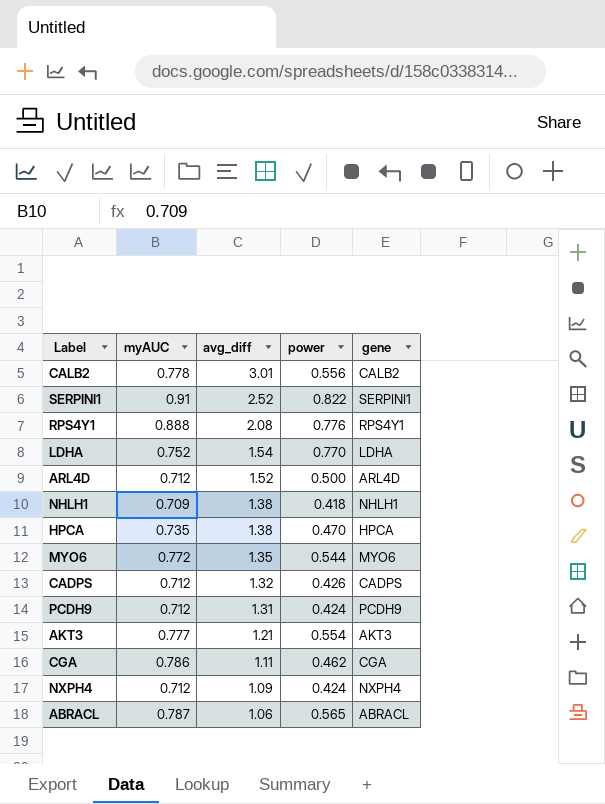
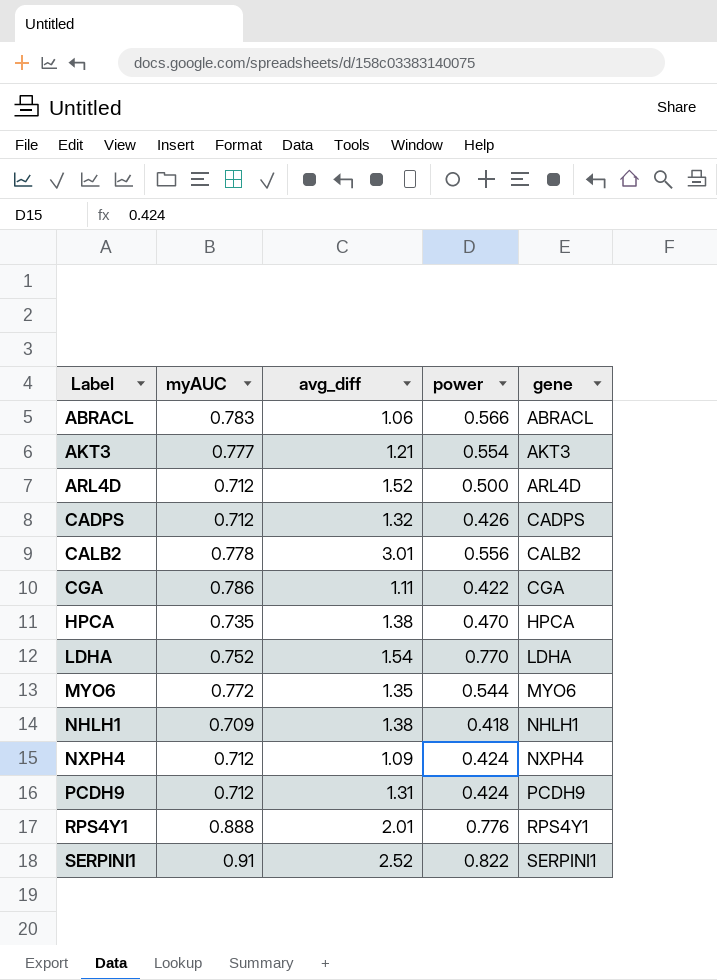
row order: avg_diff descending -> Label ascending
ABRACL | myAUC: 0.787 -> 0.783
ABRACL | power: 0.565 -> 0.566
CGA | power: 0.462 -> 0.422
RPS4Y1 | avg_diff: 2.08 -> 2.01

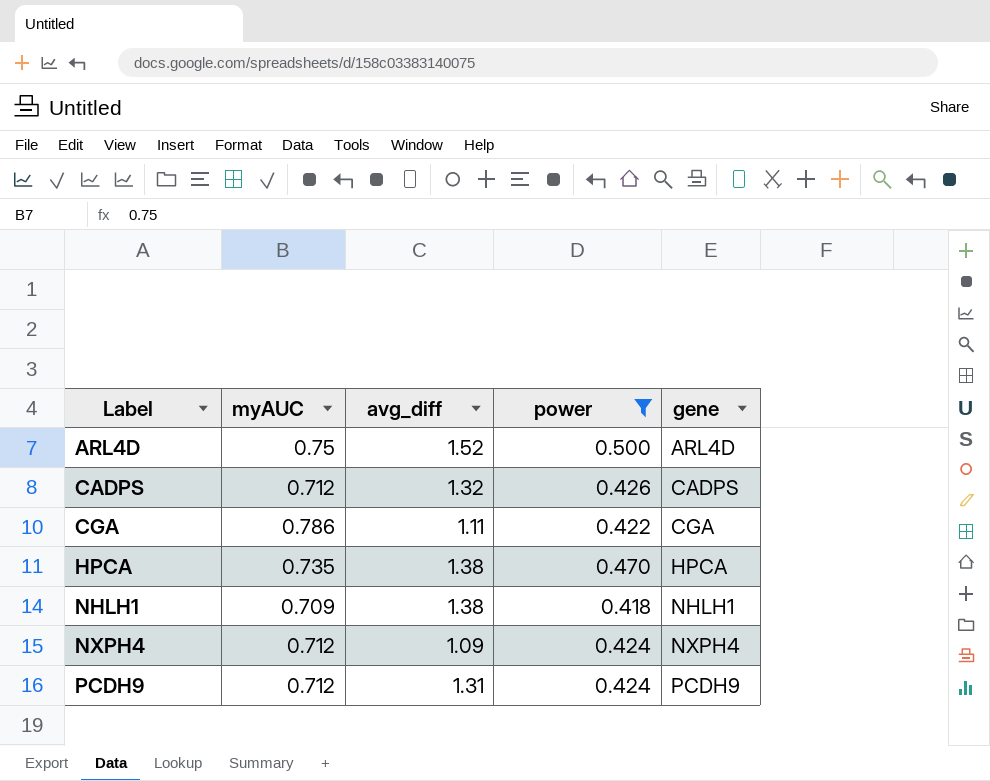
filter: none -> power <= 0.500
ARL4D | myAUC: 0.712 -> 0.75

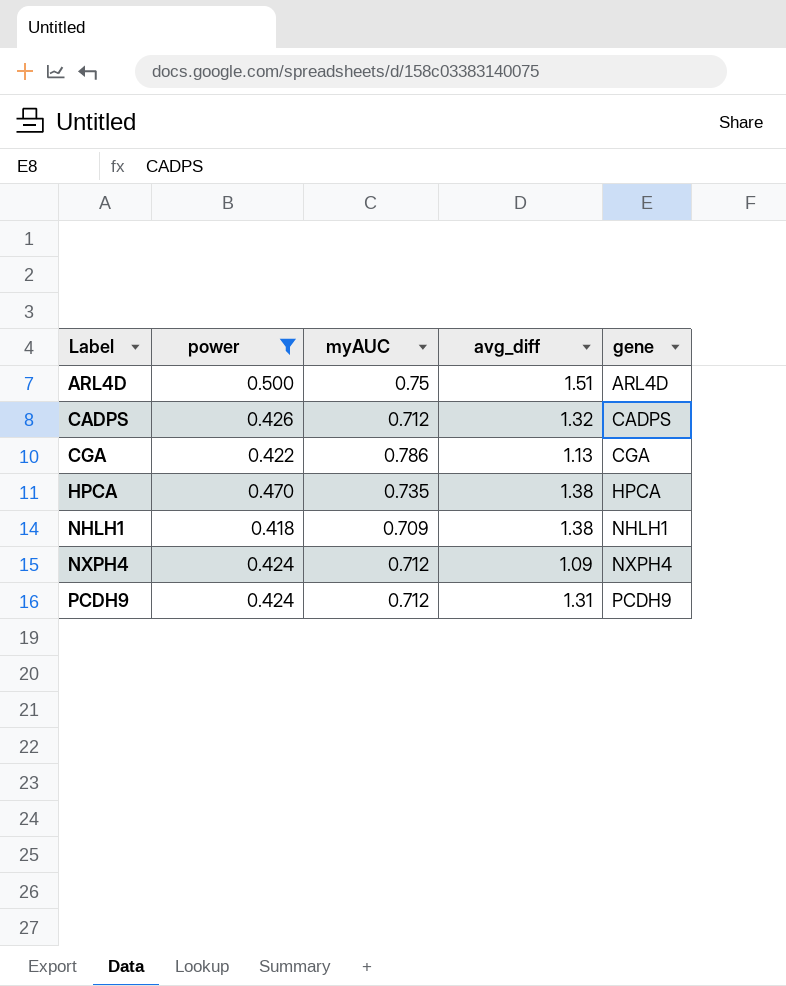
column power | position: 4 -> 2
ARL4D | avg_diff: 1.52 -> 1.51
CGA | avg_diff: 1.11 -> 1.13

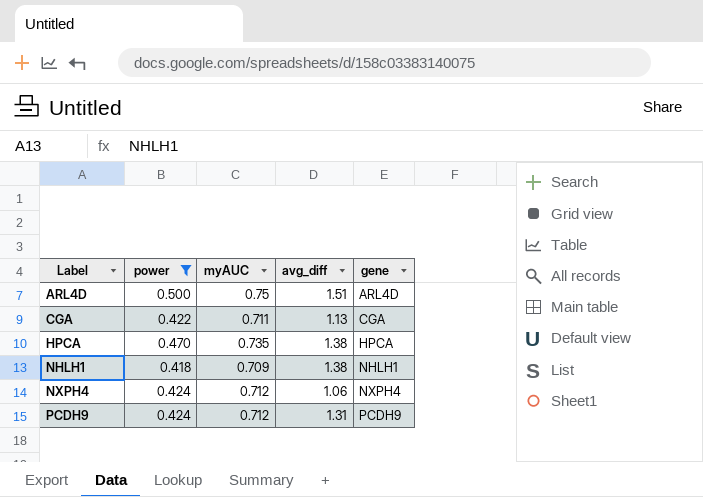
row CADPS: 0.426 | 0.712 | 1.32 | CADPS -> none
CGA | myAUC: 0.786 -> 0.711
NXPH4 | avg_diff: 1.09 -> 1.06

